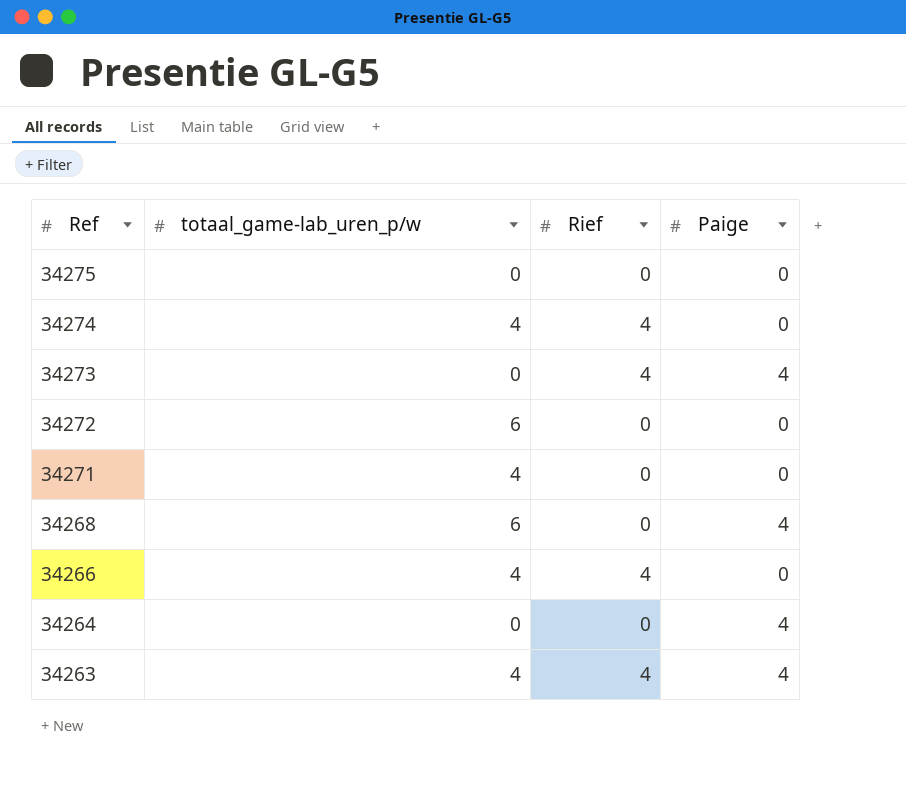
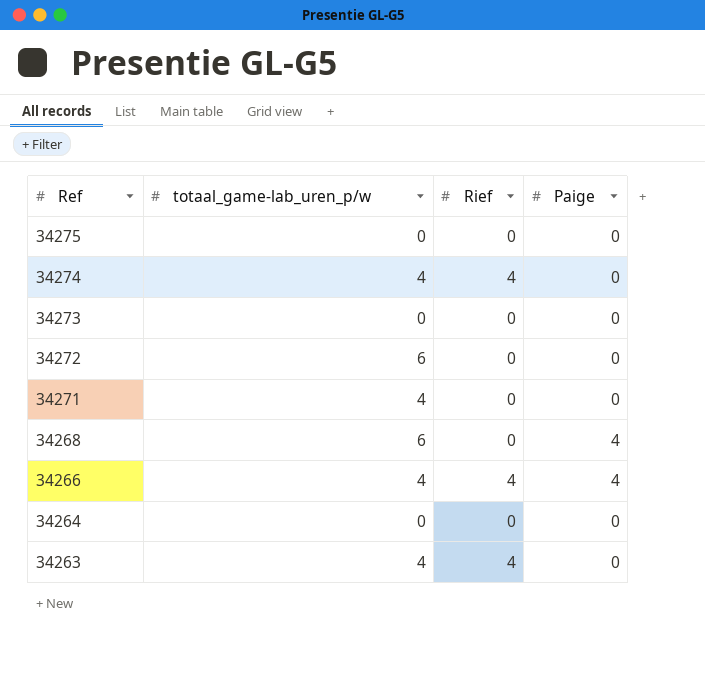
34273 | Rief: 4 -> 0
34273 | Paige: 4 -> 0
34266 | Paige: 0 -> 4
34264 | Paige: 4 -> 0
34263 | Paige: 4 -> 0

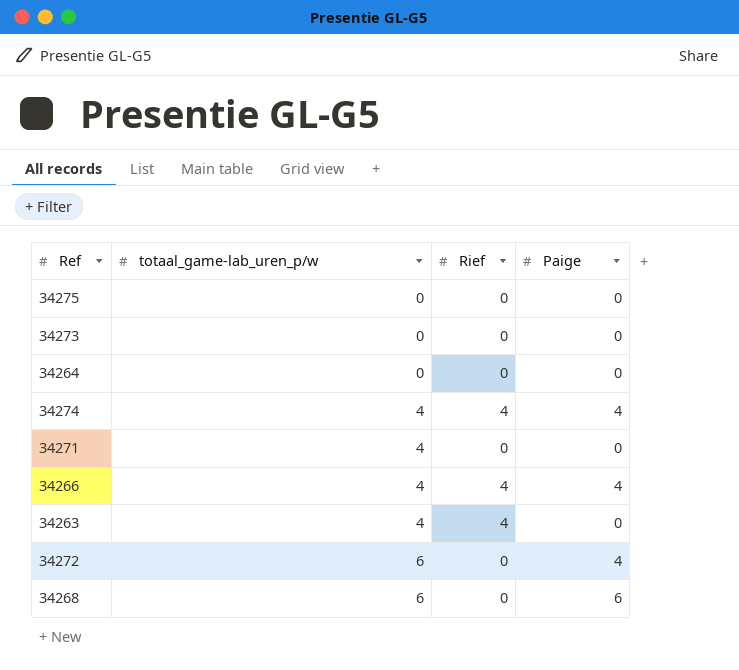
row order: Ref descending -> totaal_game-lab_uren_p/w ascending
34274 | Paige: 0 -> 4
34272 | Paige: 0 -> 4
34268 | Paige: 4 -> 6

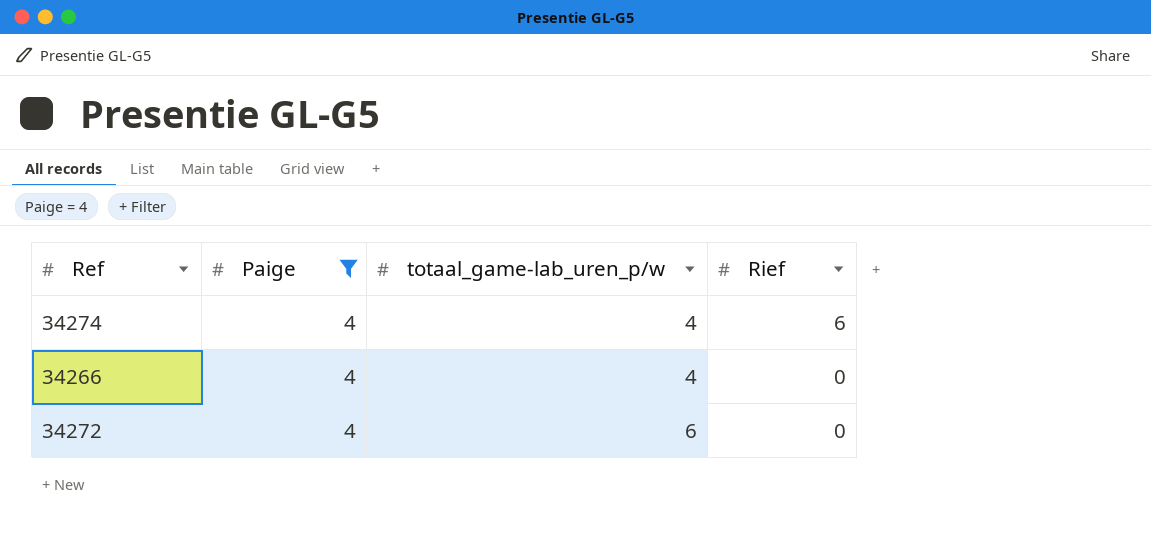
filter: none -> Paige = 4
column Paige | position: 4 -> 2
34274 | Rief: 4 -> 6
34266 | Rief: 4 -> 0

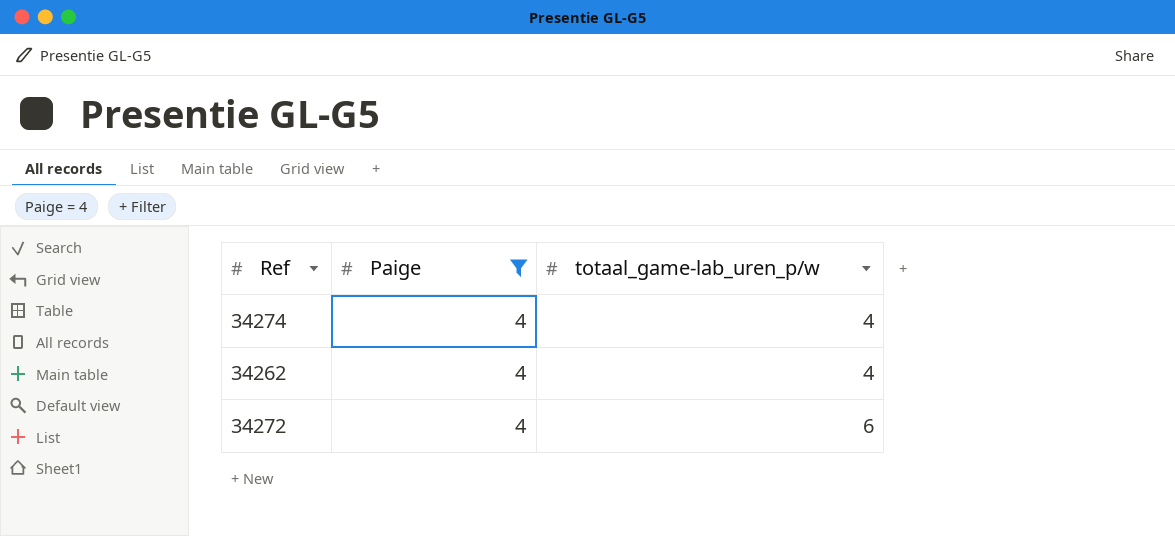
column Rief | position: 4 -> none
row 34266: 4 | 4 | 0 -> none
row 34262: none -> 4 | 4

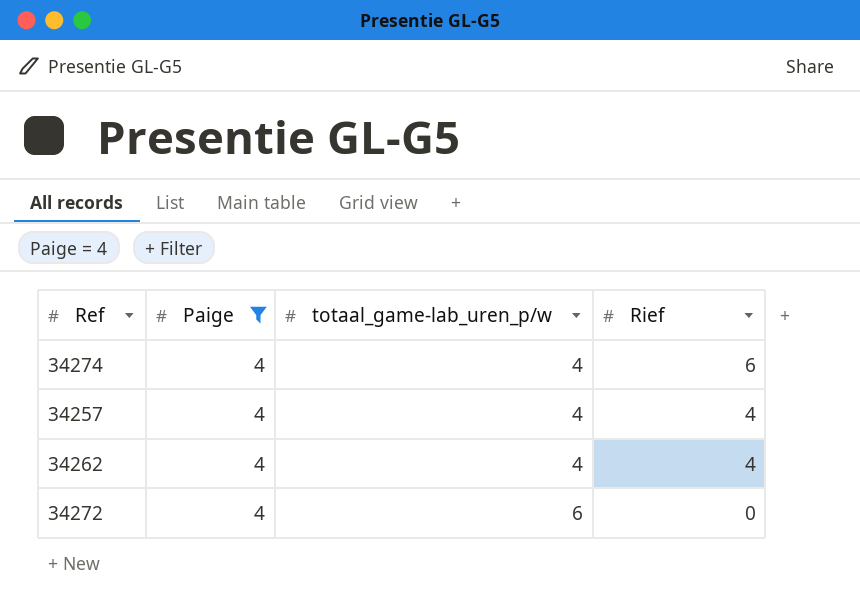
column Rief | position: none -> 4
row 34257: none -> 4 | 4 | 4

